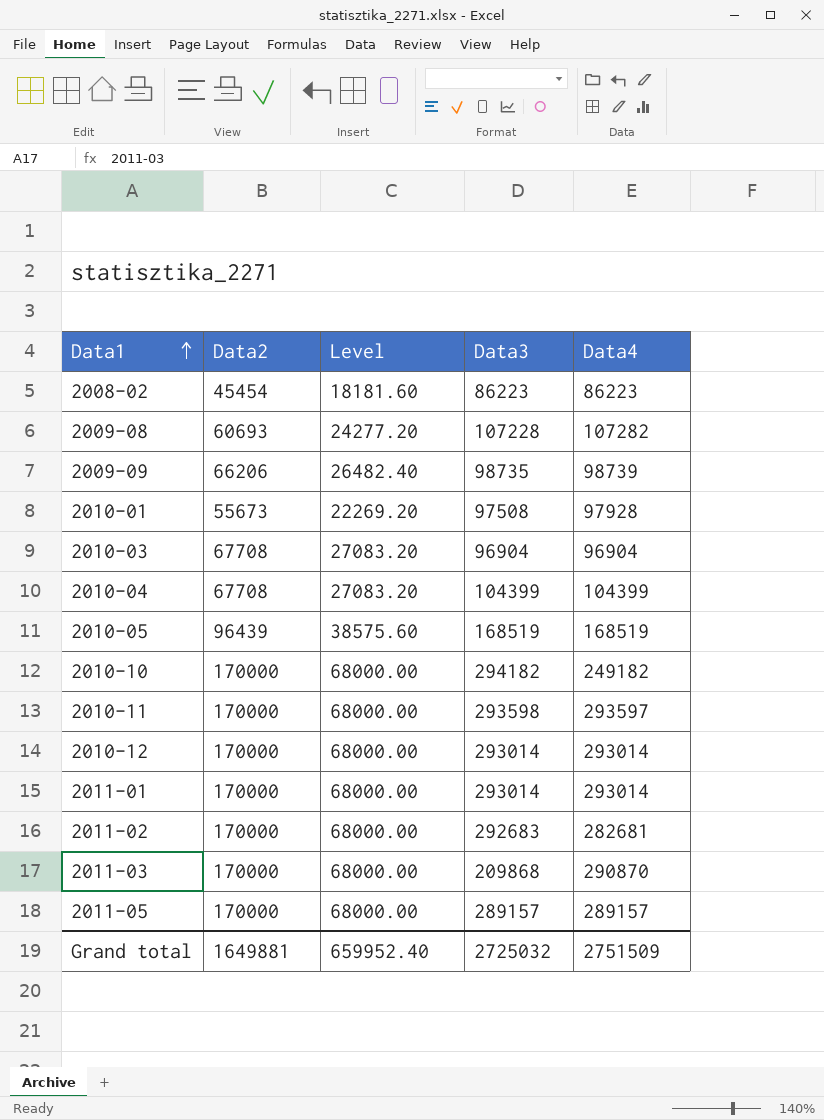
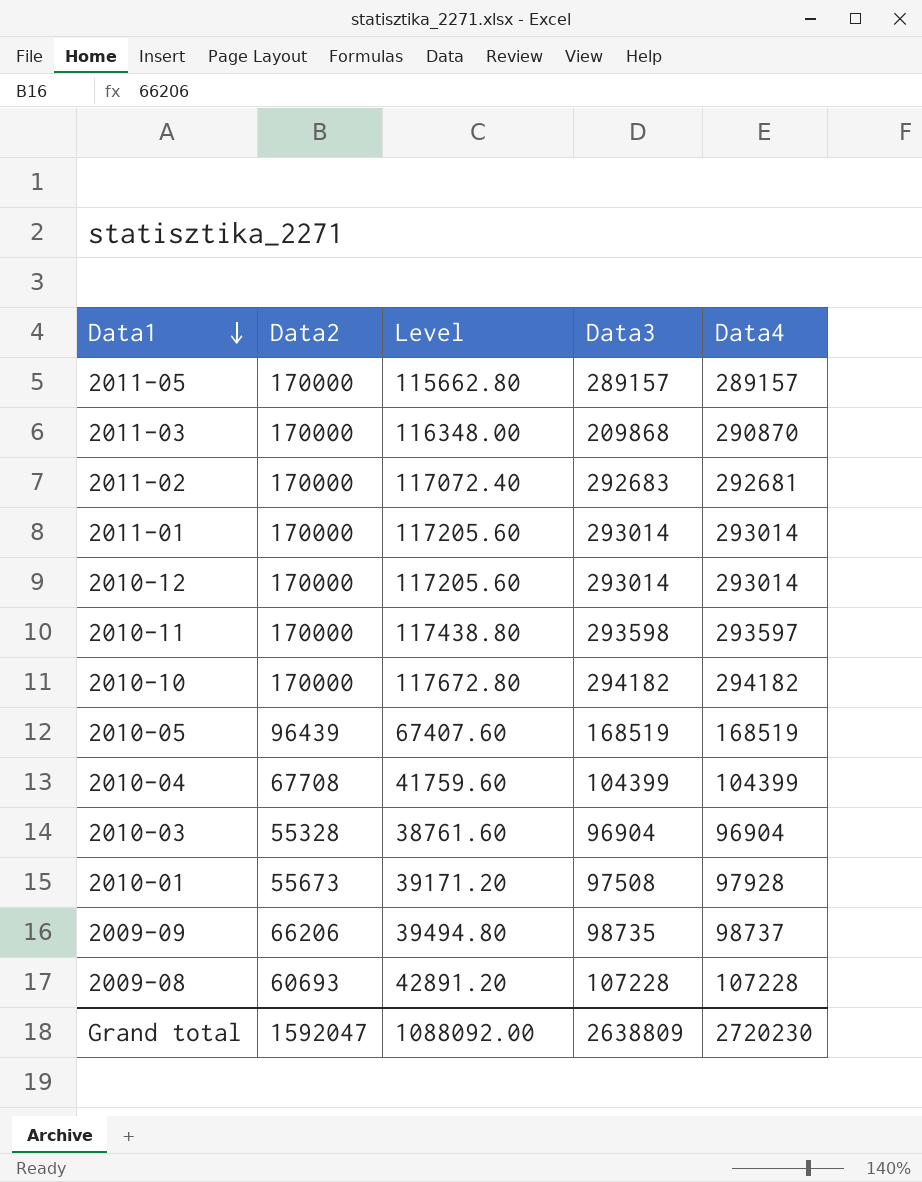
row order: Data1 ascending -> Data1 descending
column Level | formula: [Data2] * 0.4 -> [Data4] * 0.4
row 2008-02: 45454 | 18181.60 | 86223 | 86223 -> none
2011-02 | Data4: 282681 -> 292681
2010-10 | Data4: 249182 -> 294182
2010-03 | Data2: 67708 -> 55328
2009-09 | Data4: 98739 -> 98737
2009-08 | Data4: 107282 -> 107228
Grand total | Data2: 1649881 -> 1592047
Grand total | Level: 659952.40 -> 1088092.00
Grand total | Data3: 2725032 -> 2638809
Grand total | Data4: 2751509 -> 2720230

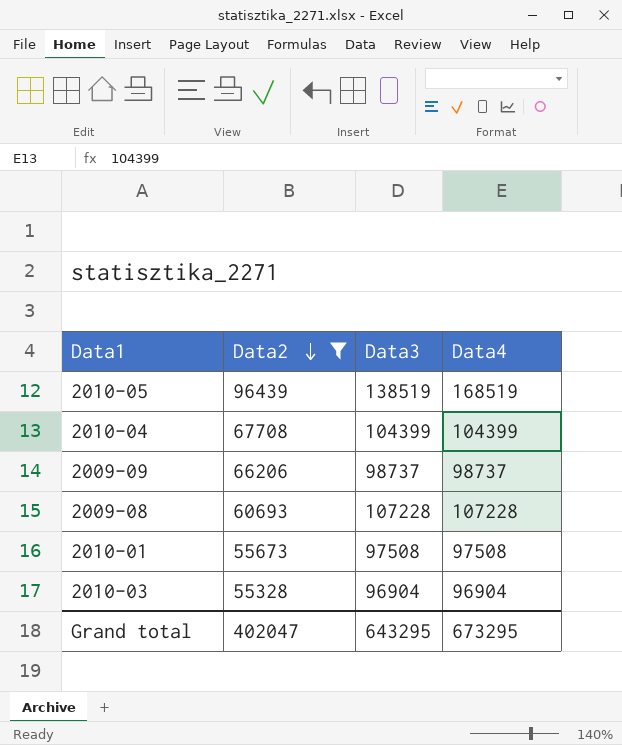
filter: none -> Data2 != 170000
row order: Data1 descending -> Data2 descending
column Level | formula: [Data4] * 0.4 -> none
2010-05 | Data3: 168519 -> 138519
2009-09 | Data3: 98735 -> 98737
2010-01 | Data4: 97928 -> 97508
Grand total | Data2: 1592047 -> 402047
Grand total | Data3: 2638809 -> 643295
Grand total | Data4: 2720230 -> 673295

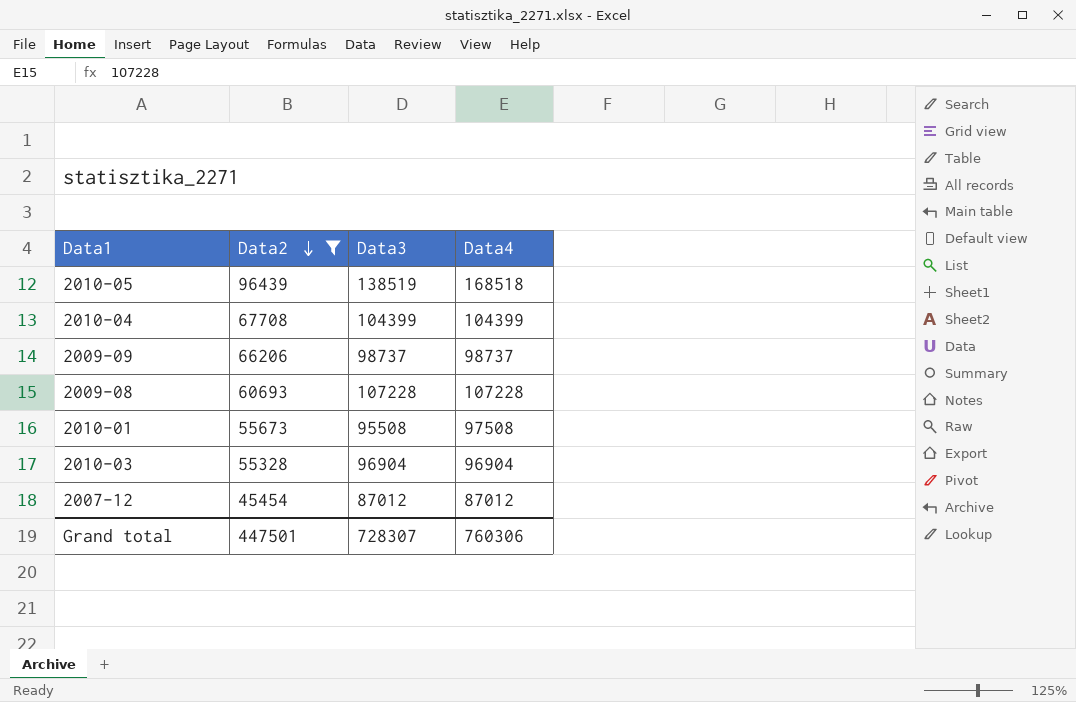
2010-05 | Data4: 168519 -> 168518
2010-01 | Data3: 97508 -> 95508
row 2007-12: none -> 45454 | 87012 | 87012
Grand total | Data2: 402047 -> 447501
Grand total | Data3: 643295 -> 728307
Grand total | Data4: 673295 -> 760306

